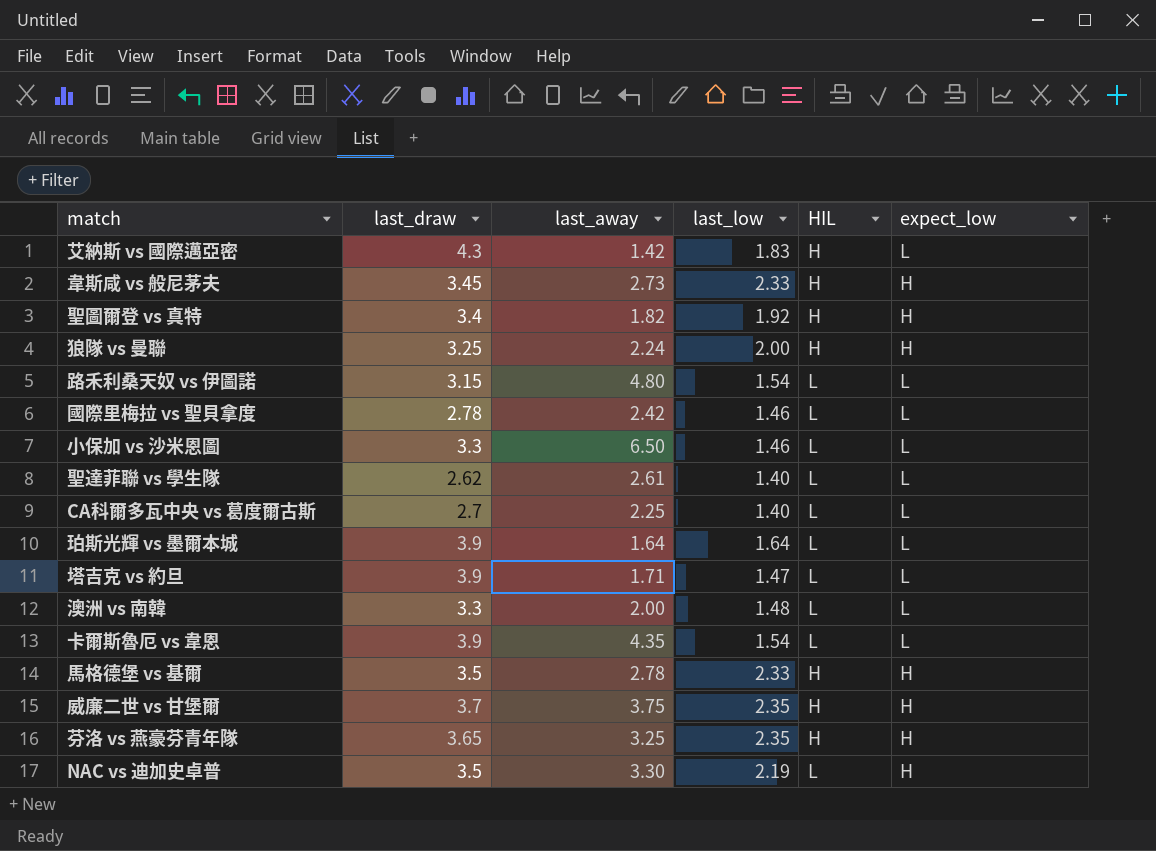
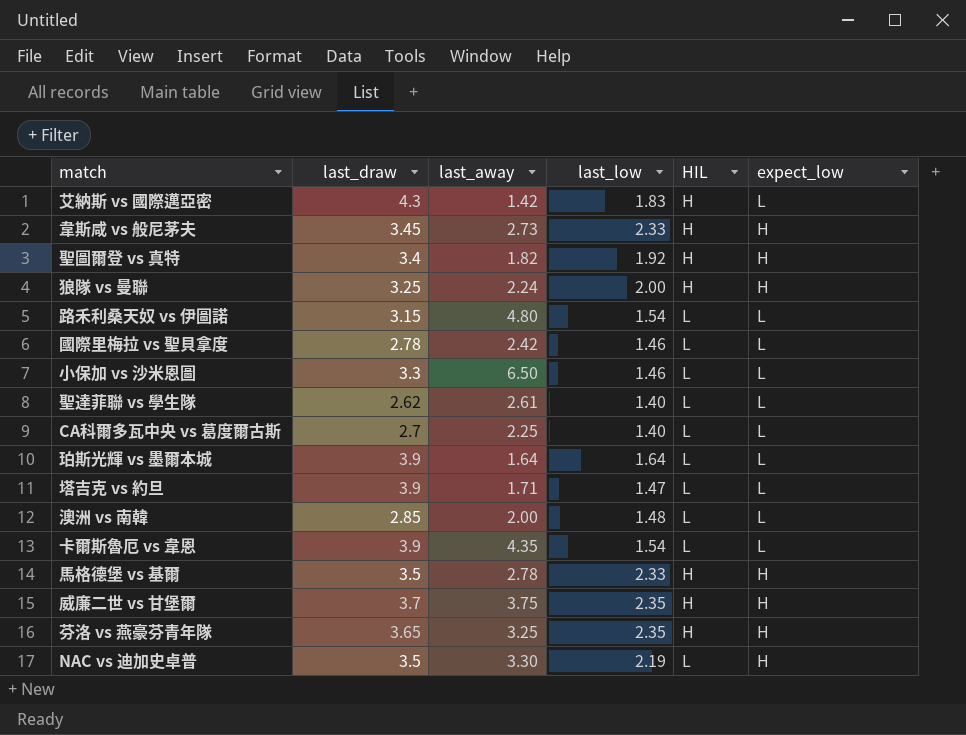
澳洲 vs 南韓 | last_draw: 3.3 -> 2.85

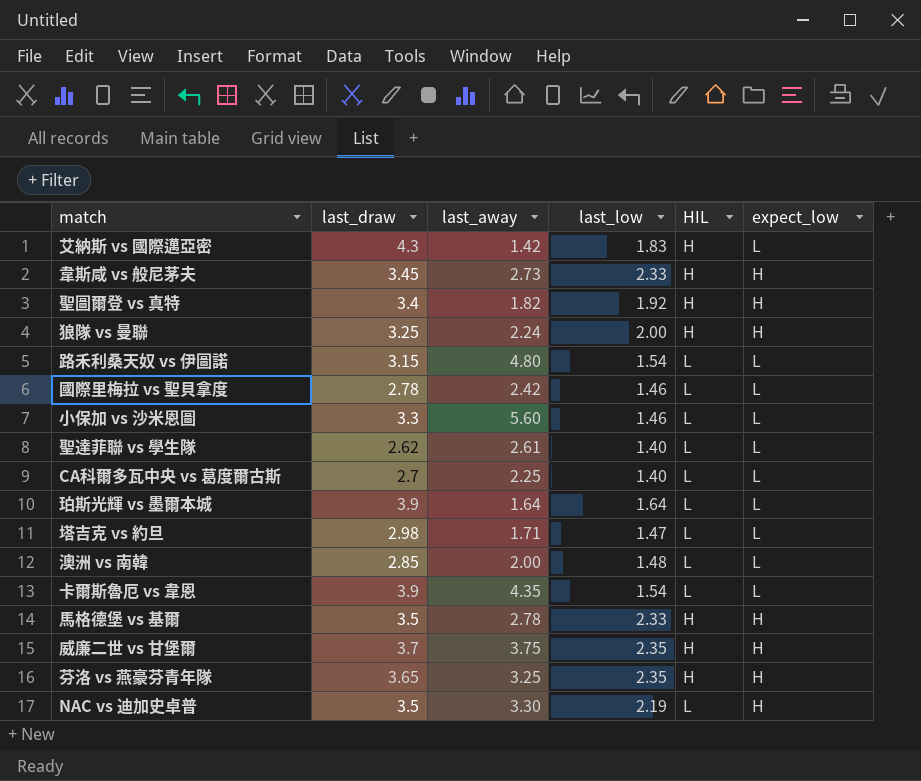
小保加 vs 沙米恩圖 | last_away: 6.50 -> 5.60
塔吉克 vs 約旦 | last_draw: 3.9 -> 2.98

